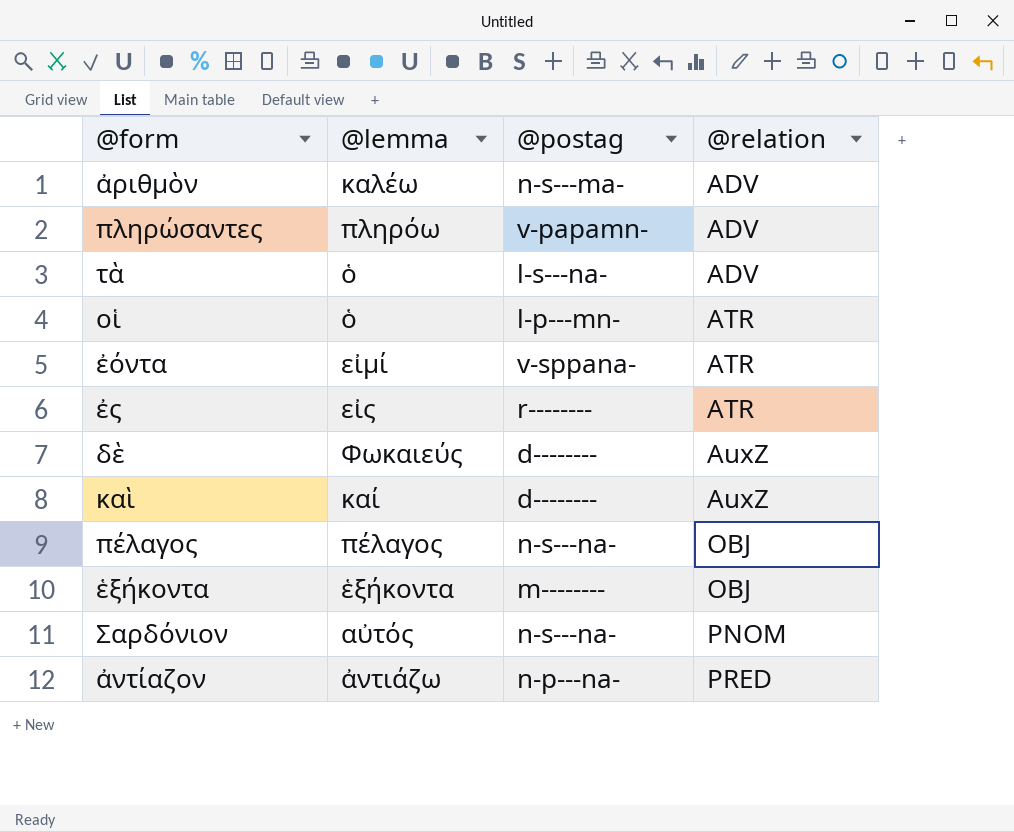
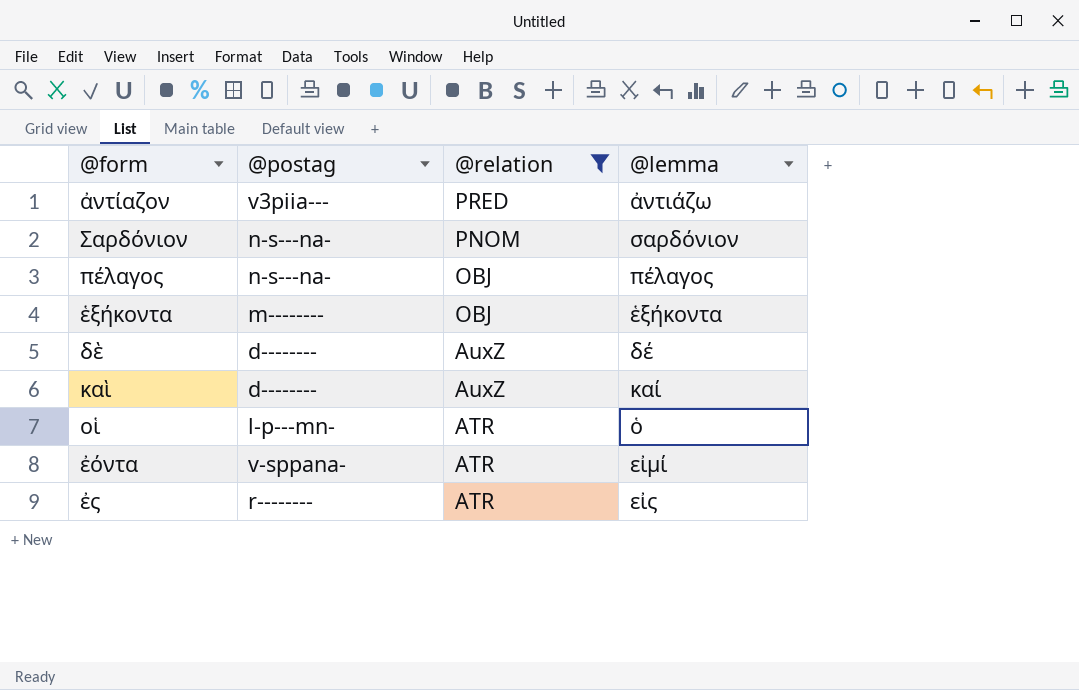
filter: none -> @relation != ADV
row order: @relation ascending -> @relation descending
column @lemma | position: 2 -> 4
ἀντίαζον | @postag: n-p---na- -> v3piia---
Σαρδόνιον | @lemma: αὐτός -> σαρδόνιον
δὲ | @lemma: Φωκαιεύς -> δέ

